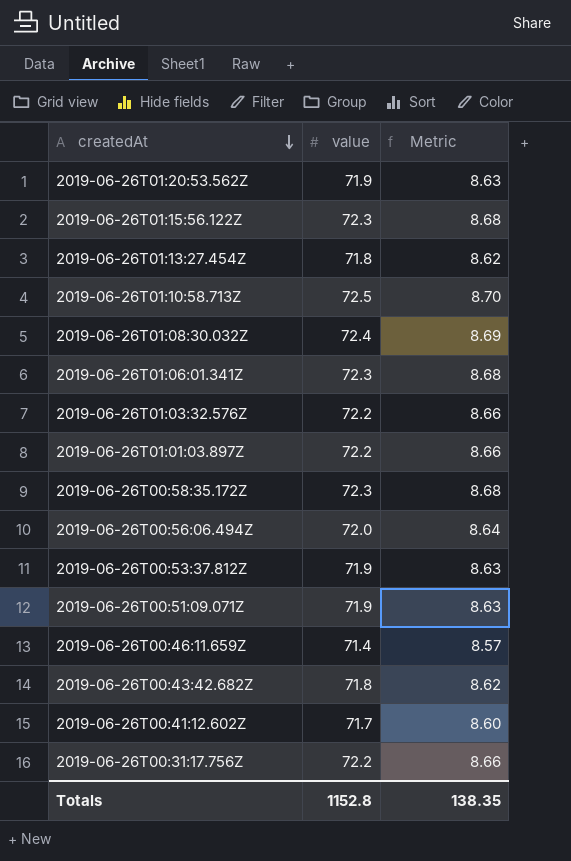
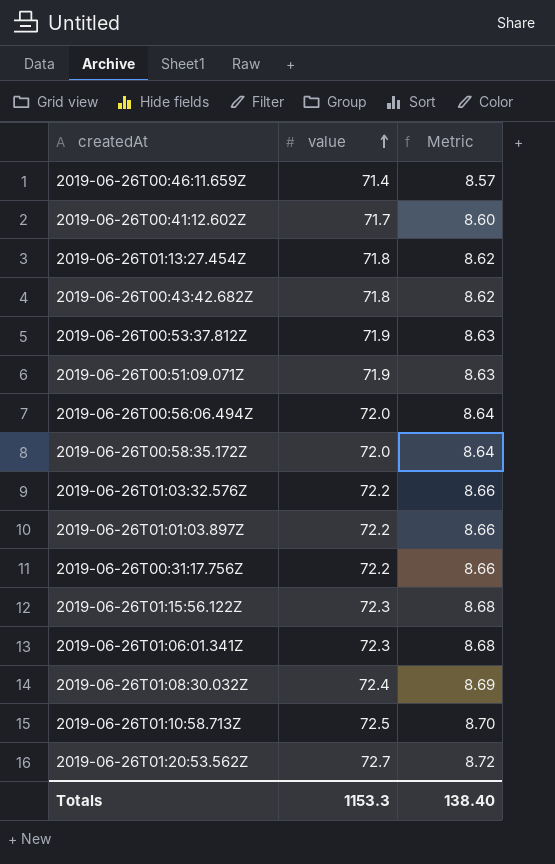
row order: createdAt descending -> value ascending
2019-06-26T00:58:35.172Z | value: 72.3 -> 72.0
2019-06-26T00:58:35.172Z | Metric: 8.68 -> 8.64
2019-06-26T01:20:53.562Z | value: 71.9 -> 72.7
2019-06-26T01:20:53.562Z | Metric: 8.63 -> 8.72
Totals | value: 1152.8 -> 1153.3
Totals | Metric: 138.35 -> 138.40

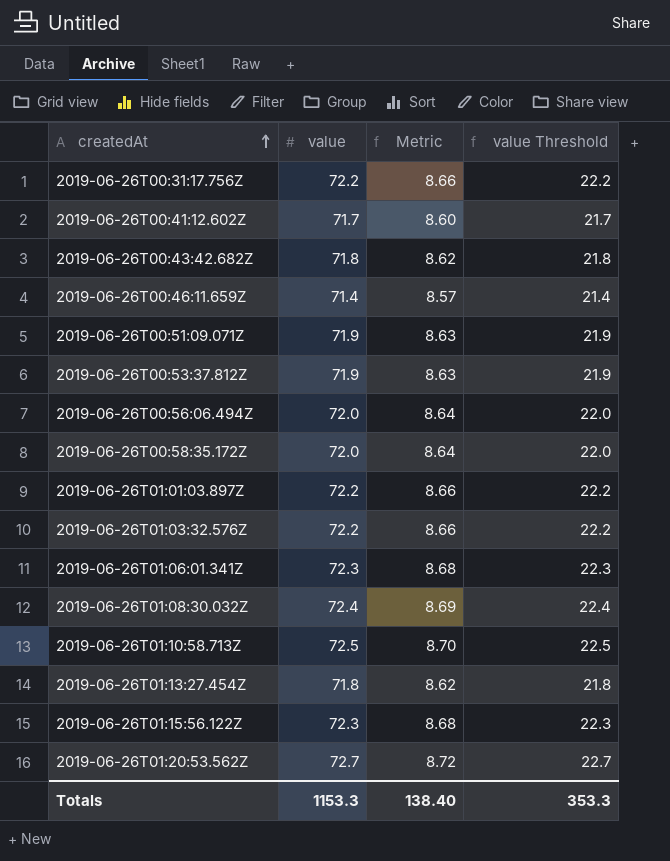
row order: value ascending -> createdAt ascending
column value Threshold | formula: none -> [value] - 50

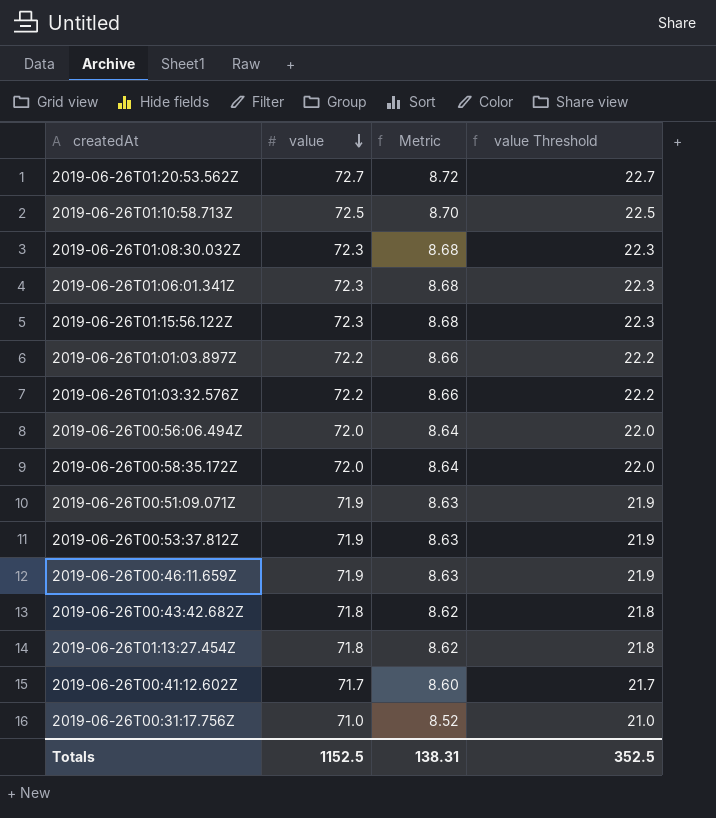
row order: createdAt ascending -> value descending
2019-06-26T01:08:30.032Z | value: 72.4 -> 72.3
2019-06-26T01:08:30.032Z | Metric: 8.69 -> 8.68
2019-06-26T01:08:30.032Z | value Threshold: 22.4 -> 22.3
2019-06-26T00:46:11.659Z | value: 71.4 -> 71.9
2019-06-26T00:46:11.659Z | Metric: 8.57 -> 8.63
2019-06-26T00:46:11.659Z | value Threshold: 21.4 -> 21.9
2019-06-26T00:31:17.756Z | value: 72.2 -> 71.0
2019-06-26T00:31:17.756Z | Metric: 8.66 -> 8.52
2019-06-26T00:31:17.756Z | value Threshold: 22.2 -> 21.0
Totals | value: 1153.3 -> 1152.5
Totals | Metric: 138.40 -> 138.31
Totals | value Threshold: 353.3 -> 352.5

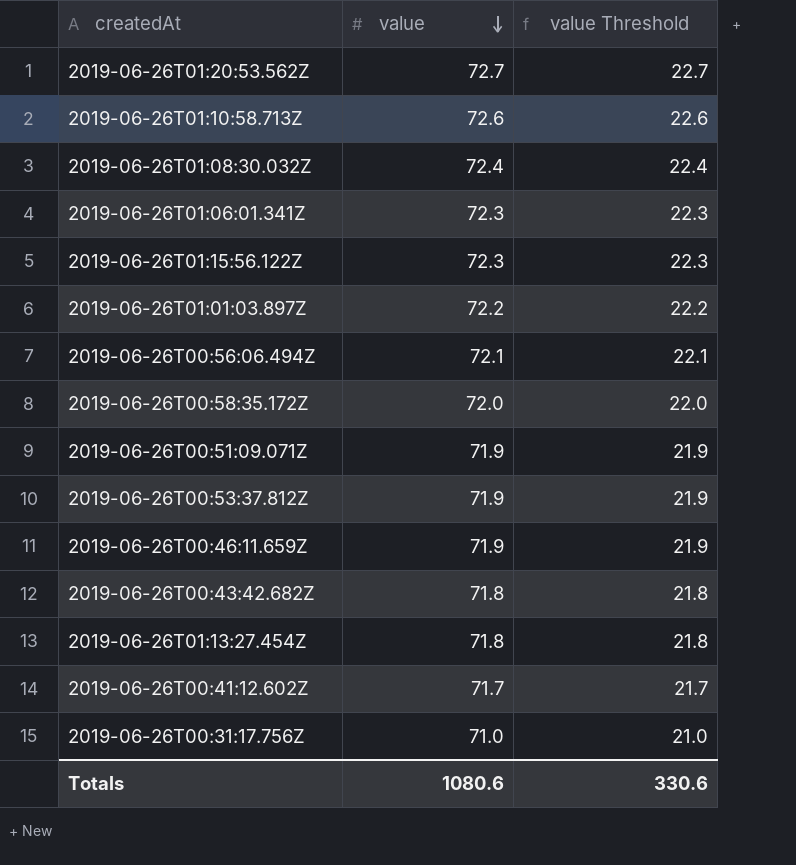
column Metric | formula: [value] * 0.12 -> none
row 2019-06-26T01:03:32.576Z: 72.2 | 8.66 | 22.2 -> none
2019-06-26T01:10:58.713Z | value: 72.5 -> 72.6
2019-06-26T01:10:58.713Z | value Threshold: 22.5 -> 22.6
2019-06-26T01:08:30.032Z | value: 72.3 -> 72.4
2019-06-26T01:08:30.032Z | value Threshold: 22.3 -> 22.4
2019-06-26T00:56:06.494Z | value: 72.0 -> 72.1
2019-06-26T00:56:06.494Z | value Threshold: 22.0 -> 22.1
Totals | value: 1152.5 -> 1080.6
Totals | value Threshold: 352.5 -> 330.6

